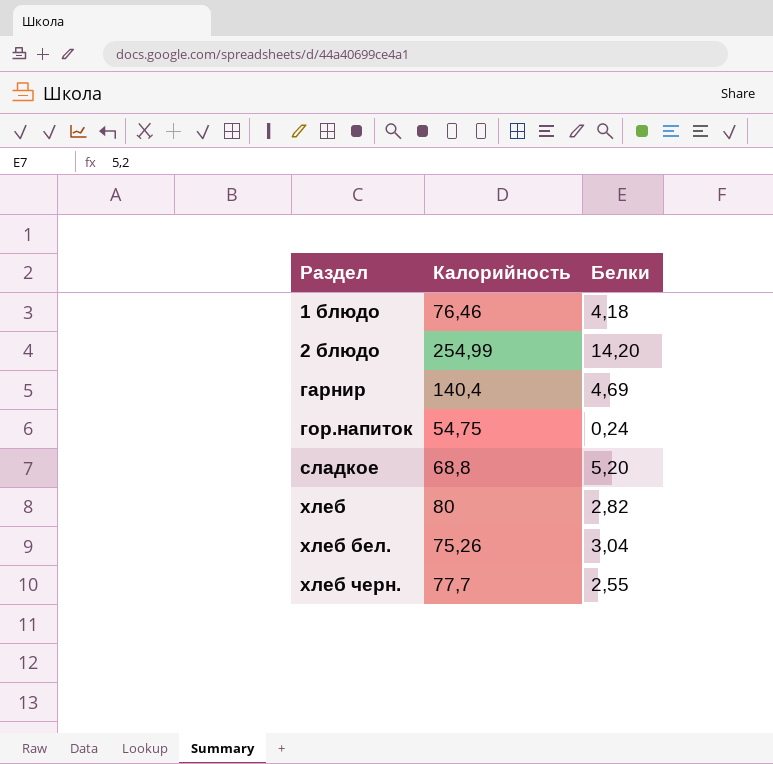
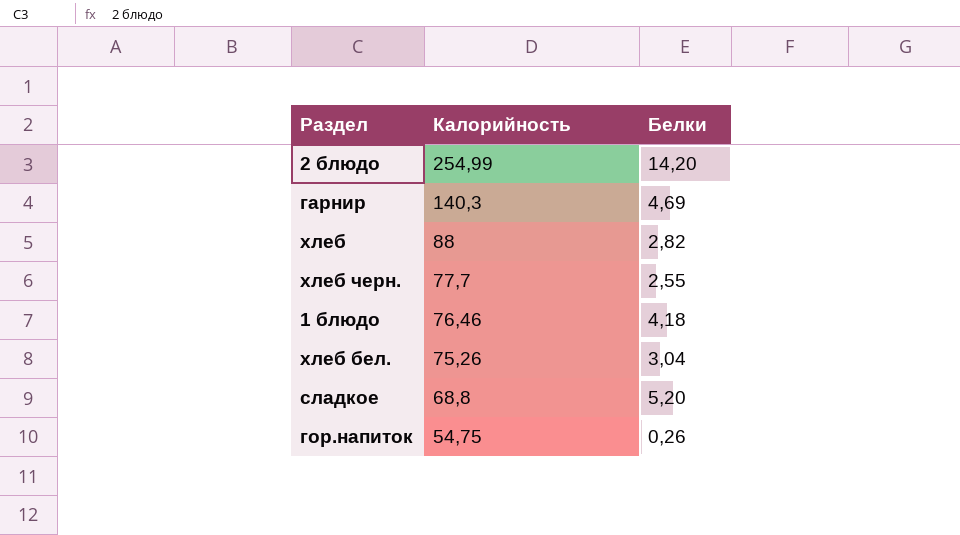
row order: Раздел ascending -> Калорийность descending
гарнир | Калорийность: 140,4 -> 140,3
хлеб | Калорийность: 80 -> 88
гор.напиток | Белки: 0,24 -> 0,26

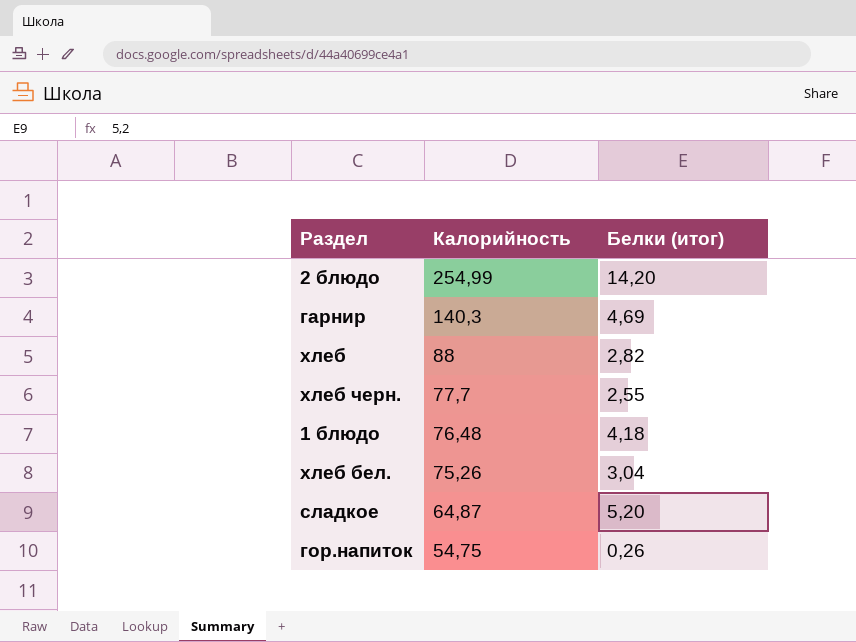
column name: Белки -> Белки (итог)
1 блюдо | Калорийность: 76,46 -> 76,48
сладкое | Калорийность: 68,8 -> 64,87

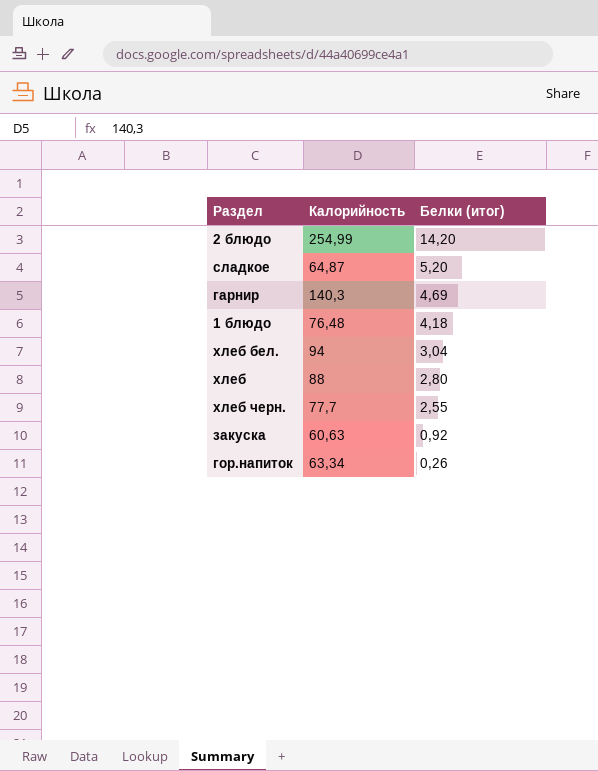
row order: Калорийность descending -> Белки (итог) descending
хлеб бел. | Калорийность: 75,26 -> 94
хлеб | Белки (итог): 2,82 -> 2,80
row закуска: none -> 60,63 | 0,92
гор.напиток | Калорийность: 54,75 -> 63,34

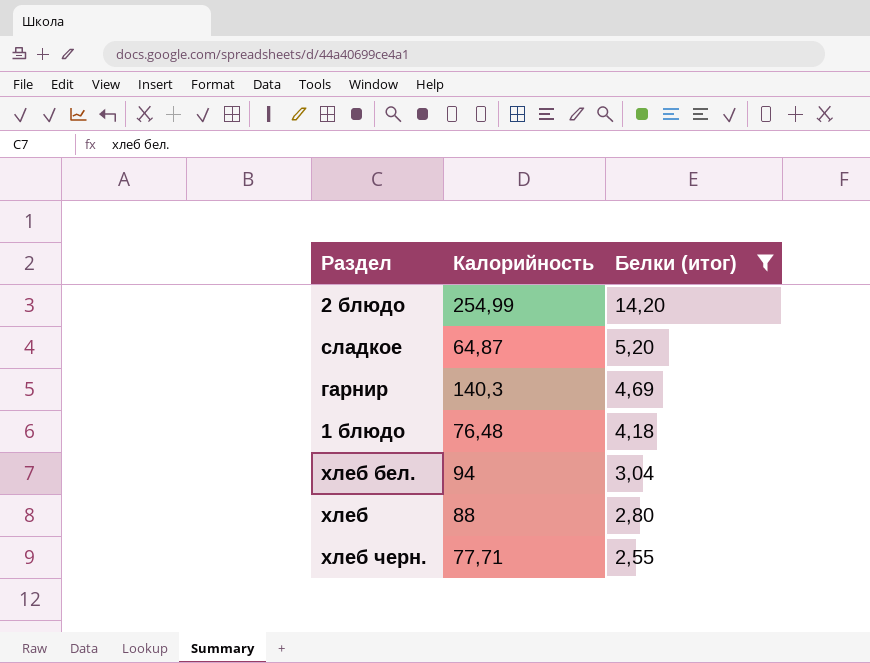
filter: none -> Белки (итог) >= 2,55
хлеб черн. | Калорийность: 77,7 -> 77,71

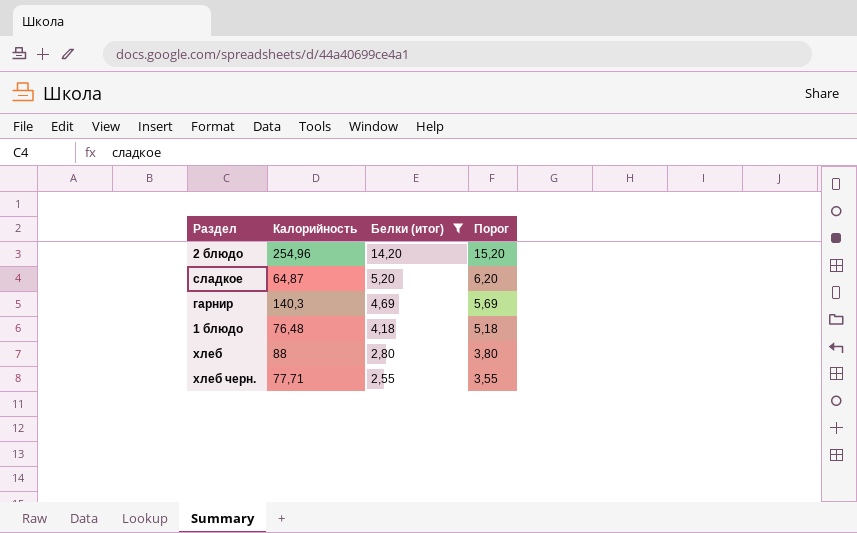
column Порог | formula: none -> [Белки (итог)] + 1
row хлеб бел.: 94 | 3,04 -> none
2 блюдо | Калорийность: 254,99 -> 254,96

